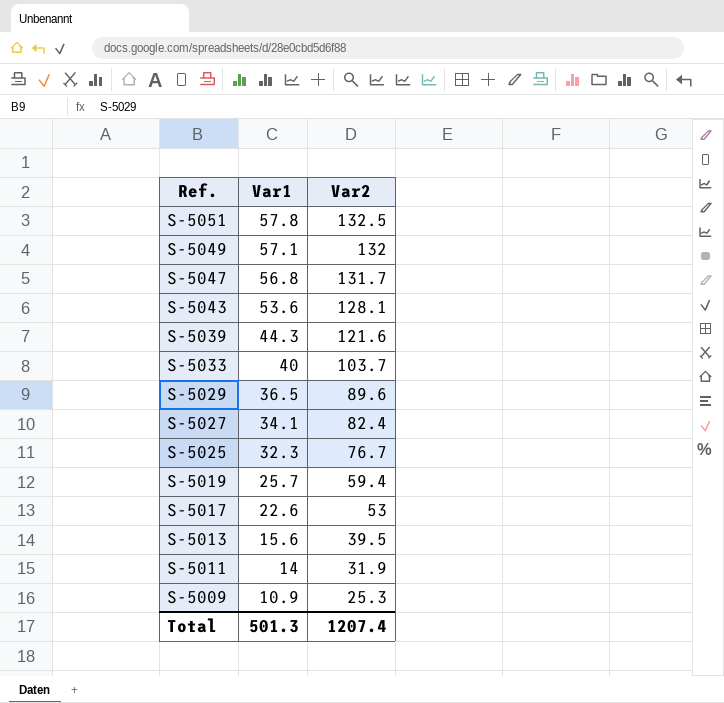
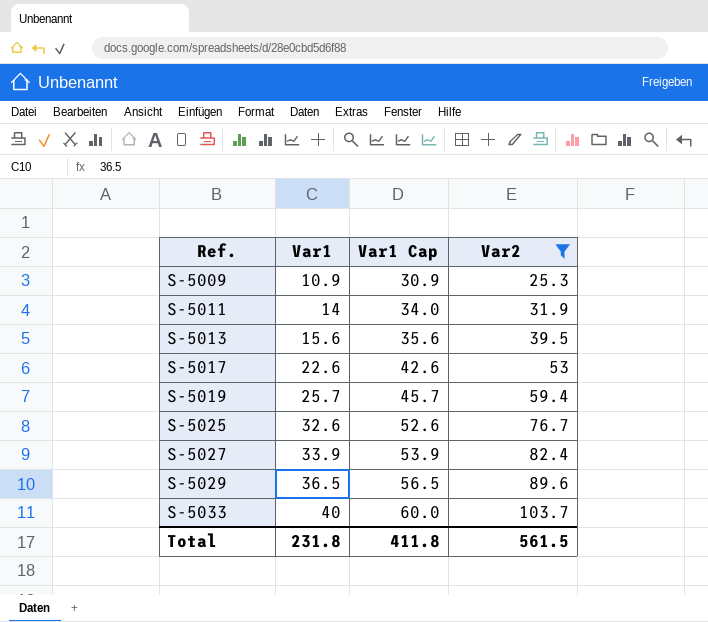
filter: none -> Var2 <= 103.7
row order: Ref. descending -> Ref. ascending
column Var1 Cap | formula: none -> [Var1] + 20
S-5025 | Var1: 32.3 -> 32.6
S-5027 | Var1: 34.1 -> 33.9
Total | Var1: 501.3 -> 231.8
Total | Var2: 1207.4 -> 561.5

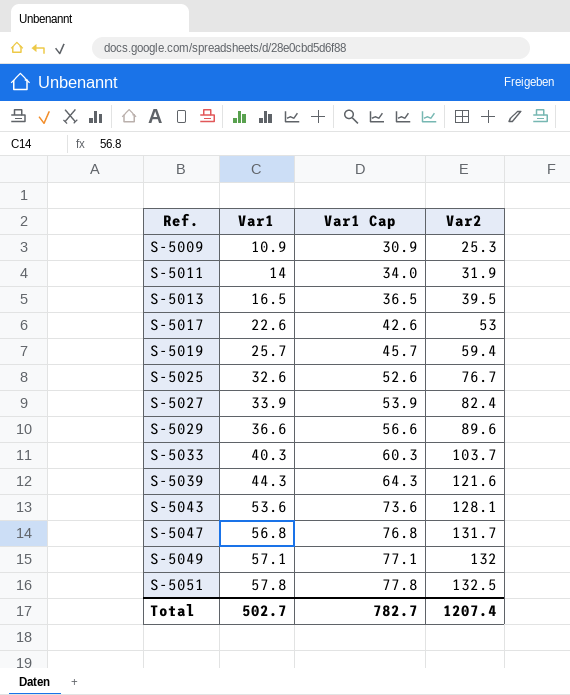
filter: Var2 <= 103.7 -> none
S-5013 | Var1: 15.6 -> 16.5
S-5013 | Var1 Cap: 35.6 -> 36.5
S-5029 | Var1: 36.5 -> 36.6
S-5029 | Var1 Cap: 56.5 -> 56.6
S-5033 | Var1: 40 -> 40.3
S-5033 | Var1 Cap: 60.0 -> 60.3
Total | Var1: 231.8 -> 502.7
Total | Var1 Cap: 411.8 -> 782.7
Total | Var2: 561.5 -> 1207.4

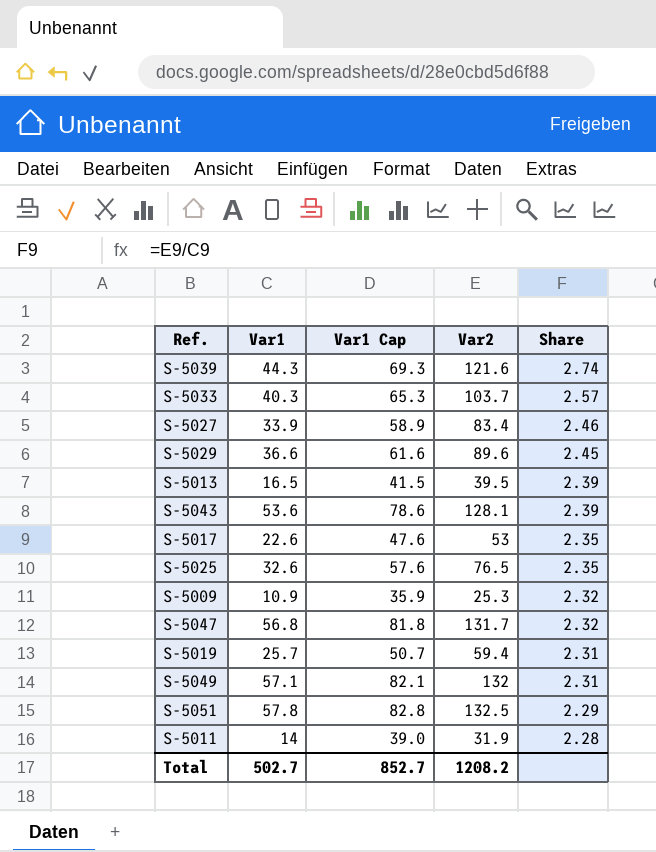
row order: Ref. ascending -> Share descending
column Var1 Cap | formula: [Var1] + 20 -> [Var1] + 25
column Share | formula: none -> [Var2] / [Var1]
S-5027 | Var2: 82.4 -> 83.4
S-5025 | Var2: 76.7 -> 76.5
Total | Var1 Cap: 782.7 -> 852.7
Total | Var2: 1207.4 -> 1208.2

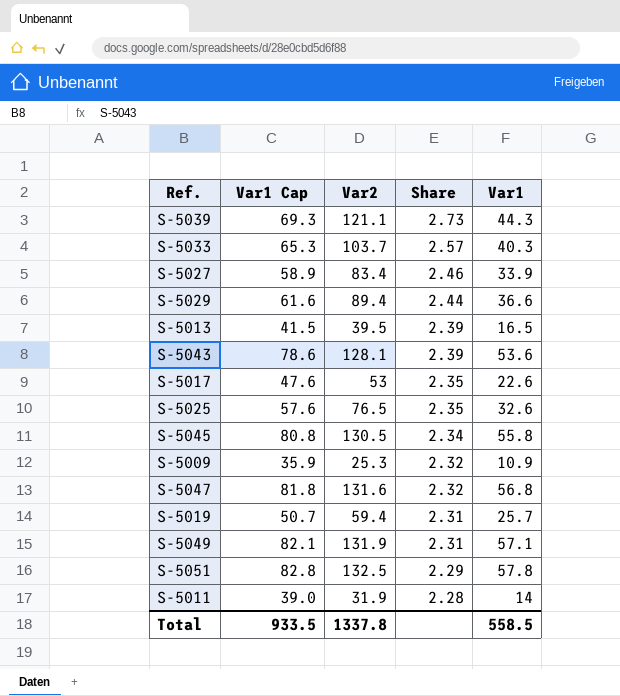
column Var1 | position: 2 -> 5
S-5039 | Var2: 121.6 -> 121.1
S-5039 | Share: 2.74 -> 2.73
S-5029 | Var2: 89.6 -> 89.4
S-5029 | Share: 2.45 -> 2.44
row S-5045: none -> 80.8 | 130.5 | 2.34 | 55.8
S-5047 | Var2: 131.7 -> 131.6
S-5049 | Var2: 132 -> 131.9
Total | Var1 Cap: 852.7 -> 933.5
Total | Var2: 1208.2 -> 1337.8
Total | Var1: 502.7 -> 558.5

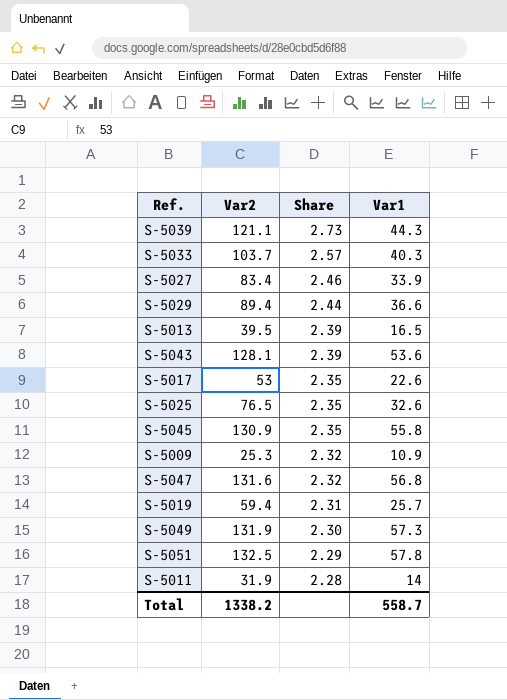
column Var1 Cap | formula: [Var1] + 25 -> none
S-5045 | Var2: 130.5 -> 130.9
S-5045 | Share: 2.34 -> 2.35
S-5049 | Share: 2.31 -> 2.30
S-5049 | Var1: 57.1 -> 57.3
Total | Var2: 1337.8 -> 1338.2
Total | Var1: 558.5 -> 558.7

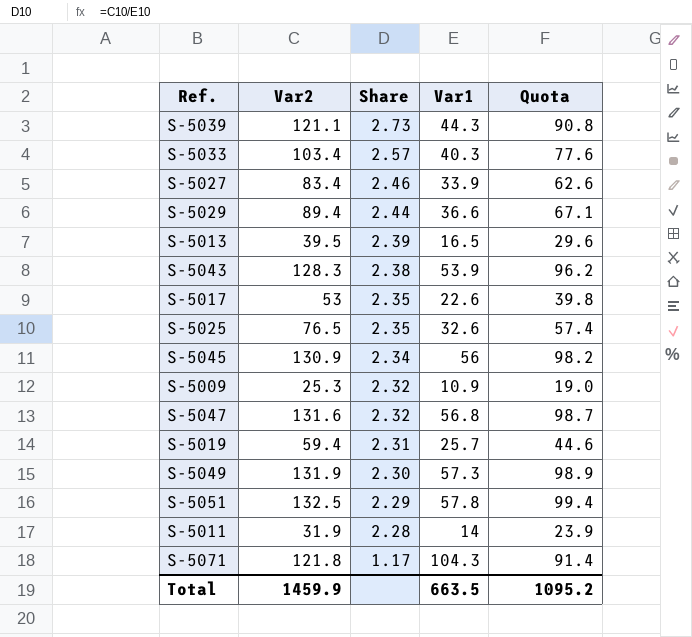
column Quota | formula: none -> [Var2] * 0.75
S-5033 | Var2: 103.7 -> 103.4
S-5043 | Var2: 128.1 -> 128.3
S-5043 | Share: 2.39 -> 2.38
S-5043 | Var1: 53.6 -> 53.9
S-5045 | Share: 2.35 -> 2.34
S-5045 | Var1: 55.8 -> 56
row S-5071: none -> 121.8 | 1.17 | 104.3 | 91.4
Total | Var2: 1338.2 -> 1459.9
Total | Var1: 558.7 -> 663.5

